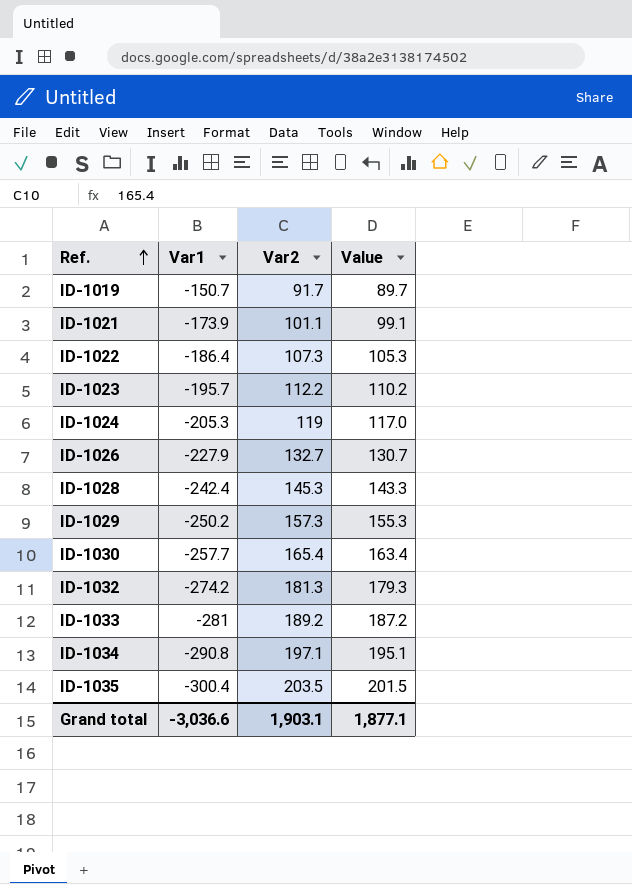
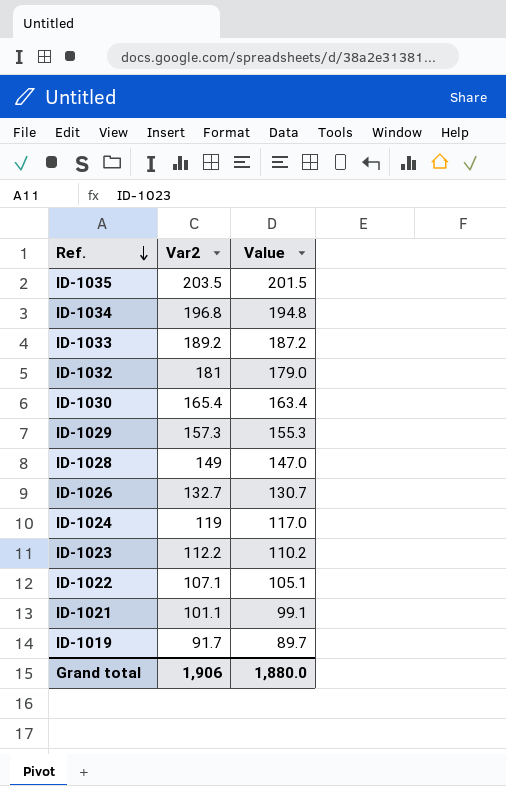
row order: Ref. ascending -> Ref. descending
column Var1 | position: 2 -> none
ID-1034 | Var2: 197.1 -> 196.8
ID-1034 | Value: 195.1 -> 194.8
ID-1032 | Var2: 181.3 -> 181
ID-1032 | Value: 179.3 -> 179.0
ID-1028 | Var2: 145.3 -> 149
ID-1028 | Value: 143.3 -> 147.0
ID-1022 | Var2: 107.3 -> 107.1
ID-1022 | Value: 105.3 -> 105.1
Grand total | Var2: 1,903.1 -> 1,906
Grand total | Value: 1,877.1 -> 1,880.0

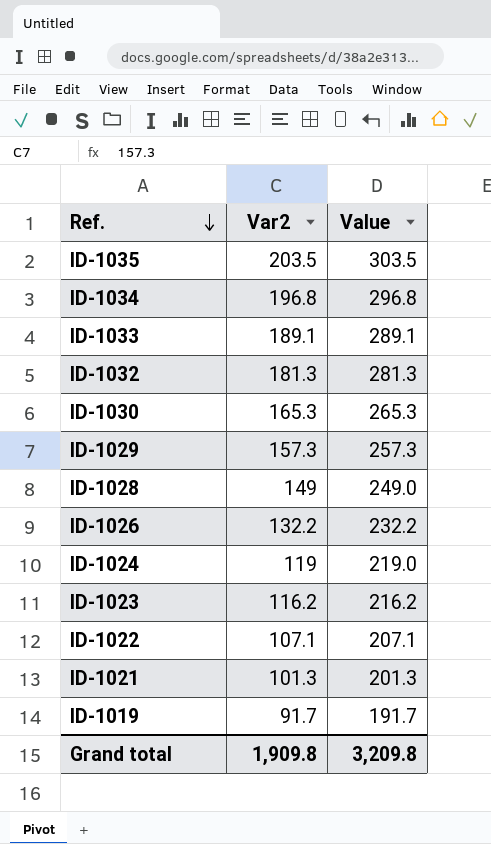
column Value | formula: [Var2] - 2 -> [Var2] + 100
ID-1033 | Var2: 189.2 -> 189.1
ID-1032 | Var2: 181 -> 181.3
ID-1030 | Var2: 165.4 -> 165.3
ID-1026 | Var2: 132.7 -> 132.2
ID-1023 | Var2: 112.2 -> 116.2
ID-1021 | Var2: 101.1 -> 101.3
Grand total | Var2: 1,906 -> 1,909.8
Grand total | Value: 1,880.0 -> 3,209.8

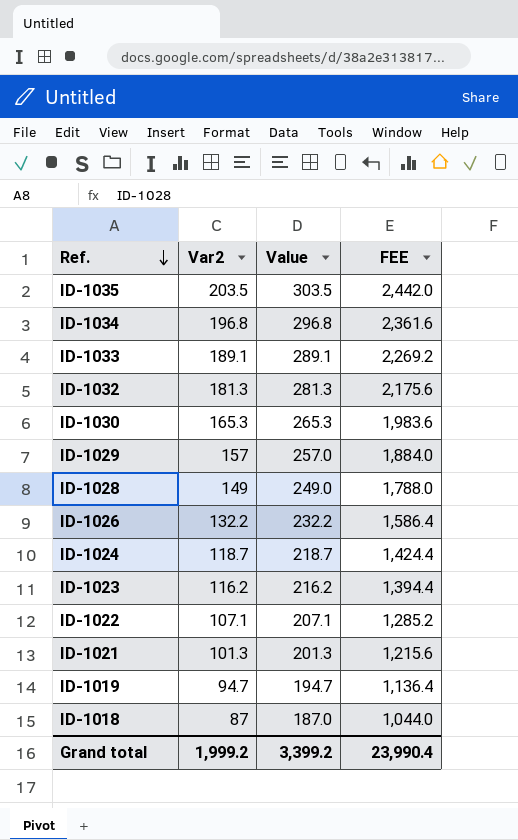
column FEE | formula: none -> [Var2] * 12
ID-1029 | Var2: 157.3 -> 157
ID-1029 | Value: 257.3 -> 257.0
ID-1024 | Var2: 119 -> 118.7
ID-1024 | Value: 219.0 -> 218.7
ID-1019 | Var2: 91.7 -> 94.7
ID-1019 | Value: 191.7 -> 194.7
row ID-1018: none -> 87 | 187.0 | 1,044.0
Grand total | Var2: 1,909.8 -> 1,999.2
Grand total | Value: 3,209.8 -> 3,399.2

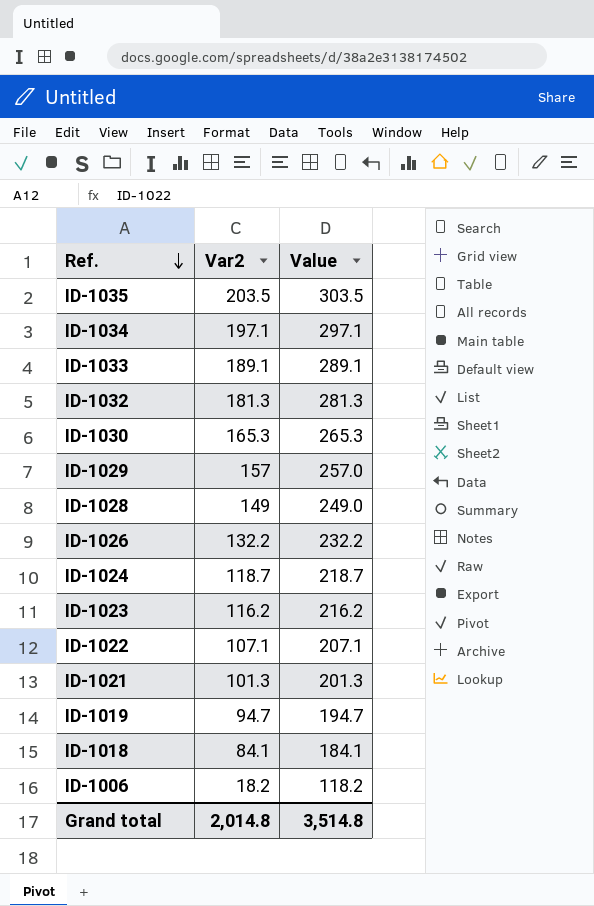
column FEE | formula: [Var2] * 12 -> none
ID-1034 | Var2: 196.8 -> 197.1
ID-1034 | Value: 296.8 -> 297.1
ID-1018 | Var2: 87 -> 84.1
ID-1018 | Value: 187.0 -> 184.1
row ID-1006: none -> 18.2 | 118.2
Grand total | Var2: 1,999.2 -> 2,014.8
Grand total | Value: 3,399.2 -> 3,514.8

